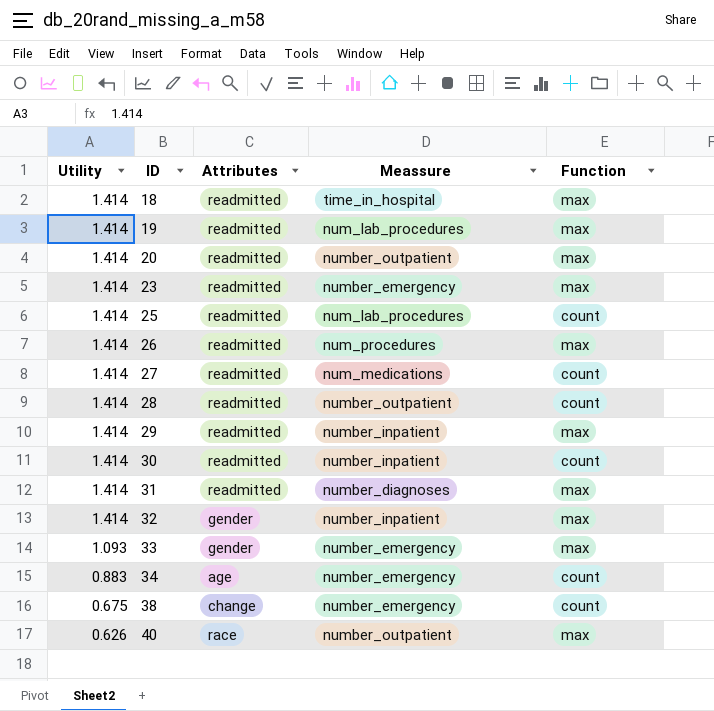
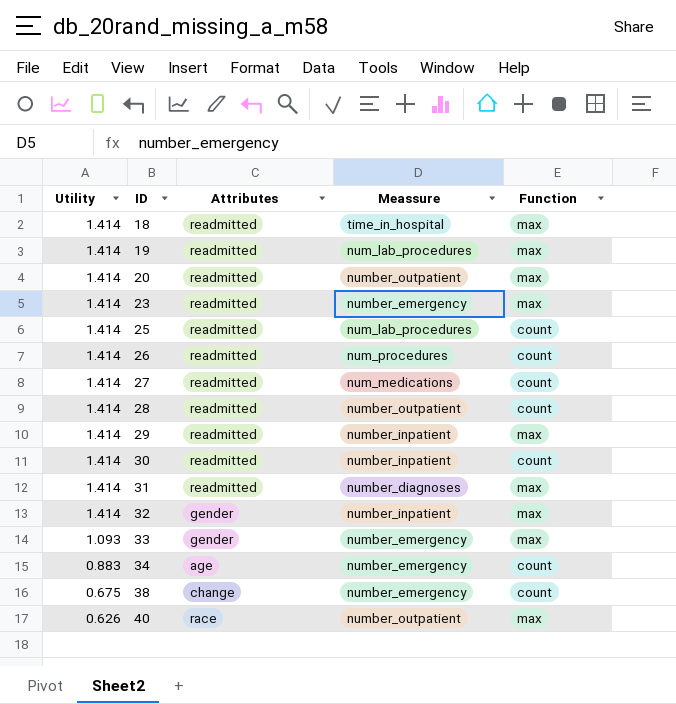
26 | Function: max -> count

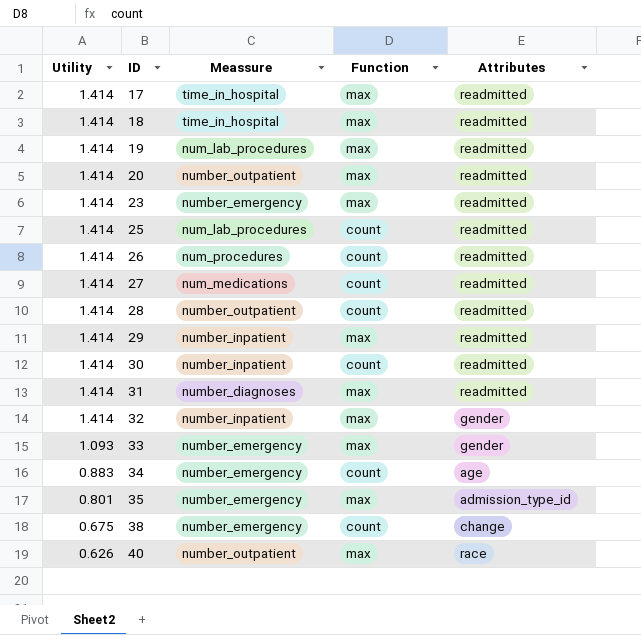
column Attributes | position: 3 -> 5
row 17: none -> 1.414 | time_in_hospital | max | readmitted
row 35: none -> 0.801 | number_emergency | max | admission_type_id

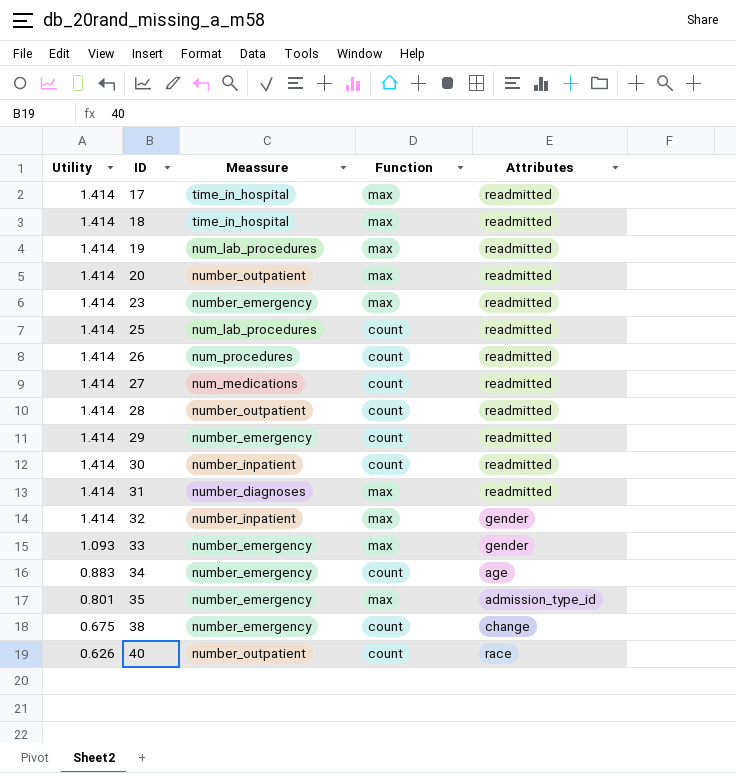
29 | Meassure: number_inpatient -> number_emergency
29 | Function: max -> count
40 | Function: max -> count

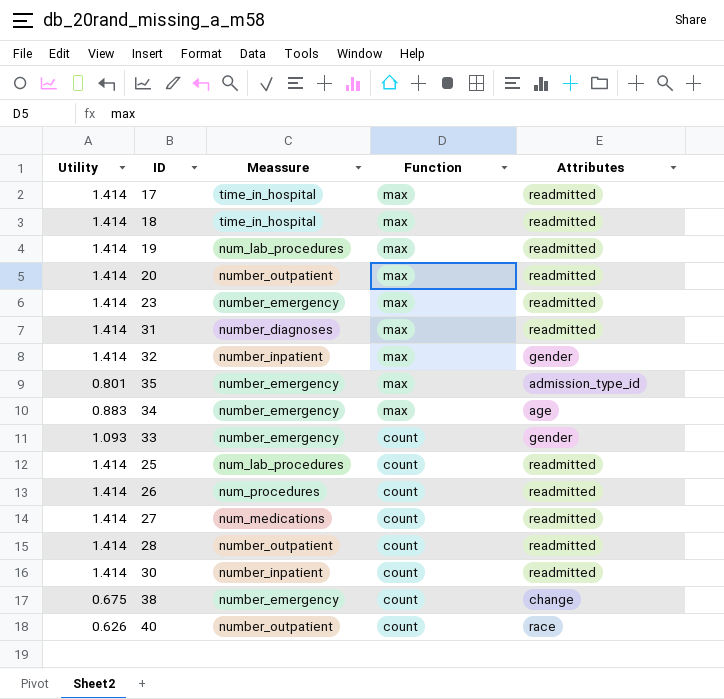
row order: Utility descending -> Function descending
row 29: 1.414 | number_emergency | count | readmitted -> none
34 | Function: count -> max
33 | Function: max -> count

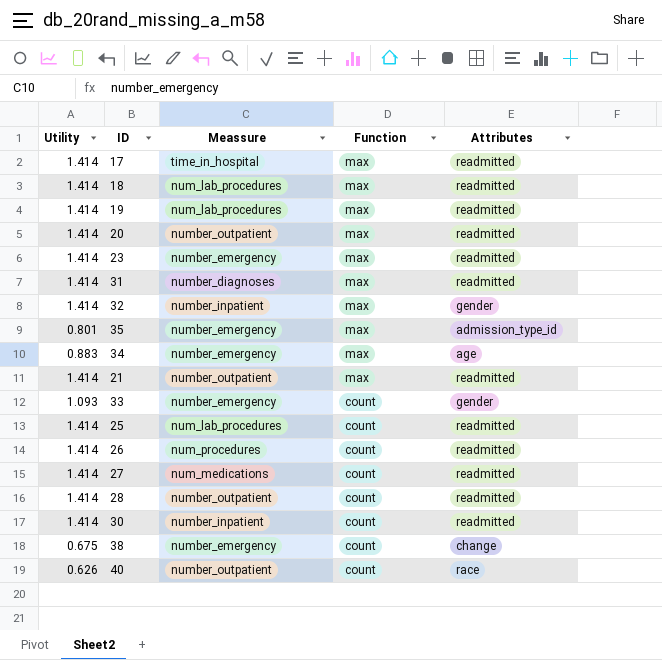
18 | Meassure: time_in_hospital -> num_lab_procedures
row 21: none -> 1.414 | number_outpatient | max | readmitted

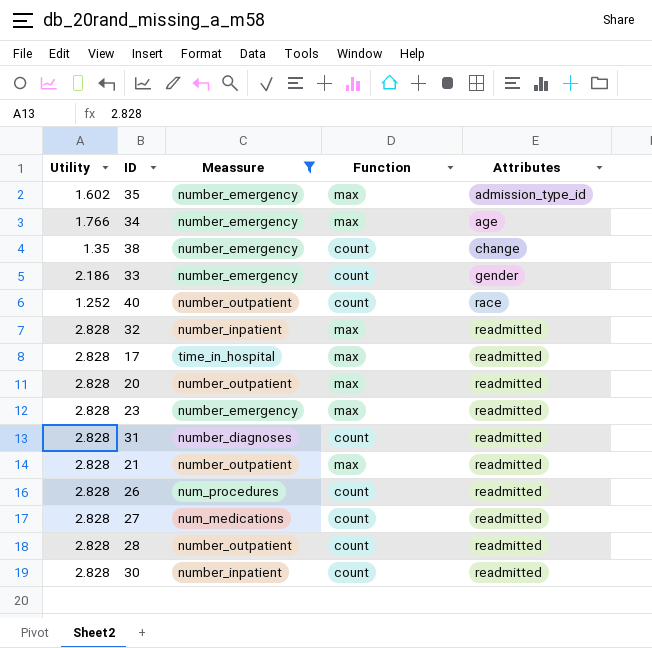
filter: none -> Meassure != num_lab_procedures
row order: Function descending -> Attributes ascending
35 | Utility: 0.801 -> 1.602
34 | Utility: 0.883 -> 1.766
38 | Utility: 0.675 -> 1.35
33 | Utility: 1.093 -> 2.186
40 | Utility: 0.626 -> 1.252
32 | Utility: 1.414 -> 2.828
32 | Attributes: gender -> readmitted
17 | Utility: 1.414 -> 2.828
20 | Utility: 1.414 -> 2.828
23 | Utility: 1.414 -> 2.828
31 | Utility: 1.414 -> 2.828
31 | Function: max -> count
21 | Utility: 1.414 -> 2.828
26 | Utility: 1.414 -> 2.828
27 | Utility: 1.414 -> 2.828
28 | Utility: 1.414 -> 2.828
30 | Utility: 1.414 -> 2.828

